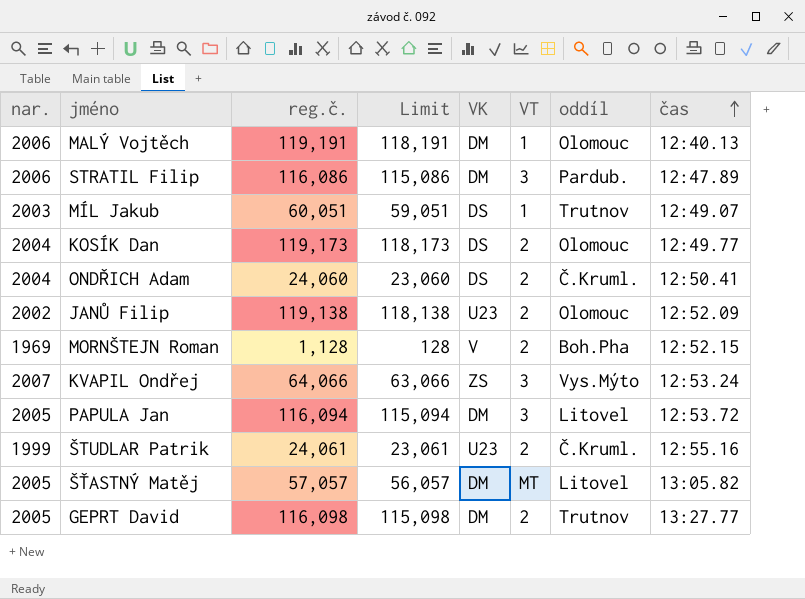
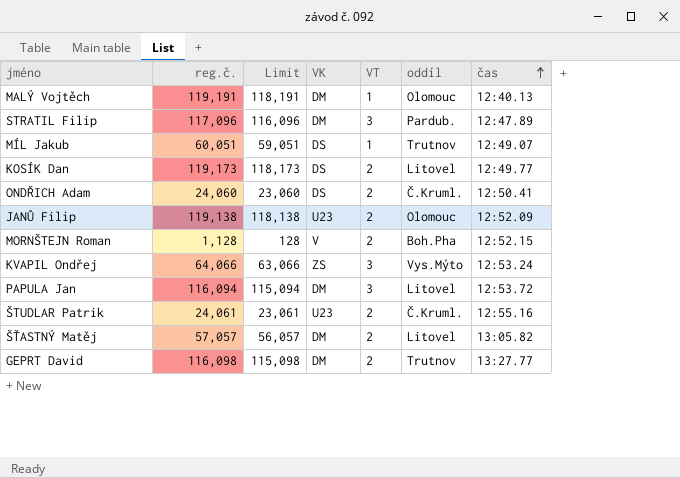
column nar. | position: 1 -> none
STRATIL Filip | reg.č.: 116,086 -> 117,096
STRATIL Filip | Limit: 115,086 -> 116,096
KOSÍK Dan | oddíl: Olomouc -> Litovel
ŠŤASTNÝ Matěj | VT: MT -> 2

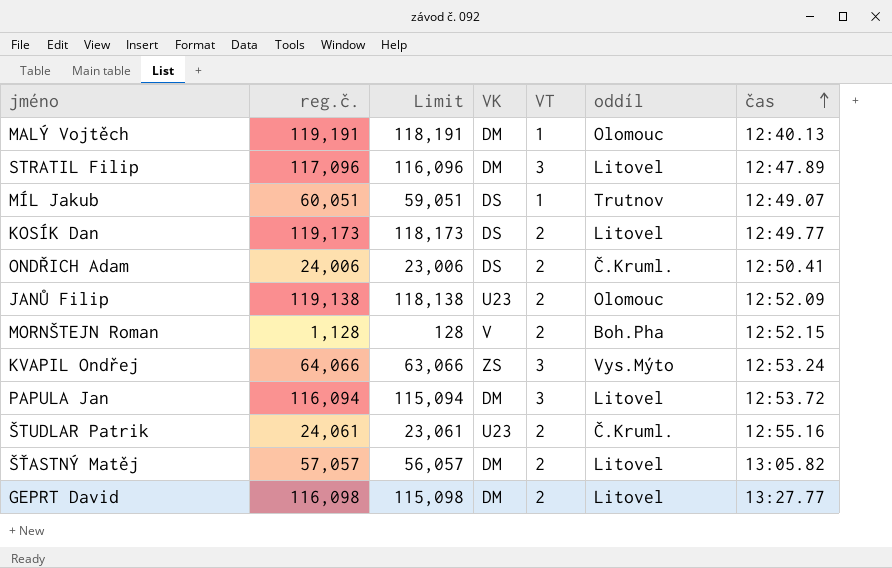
STRATIL Filip | oddíl: Pardub. -> Litovel
ONDŘICH Adam | reg.č.: 24,060 -> 24,006
ONDŘICH Adam | Limit: 23,060 -> 23,006
GEPRT David | oddíl: Trutnov -> Litovel

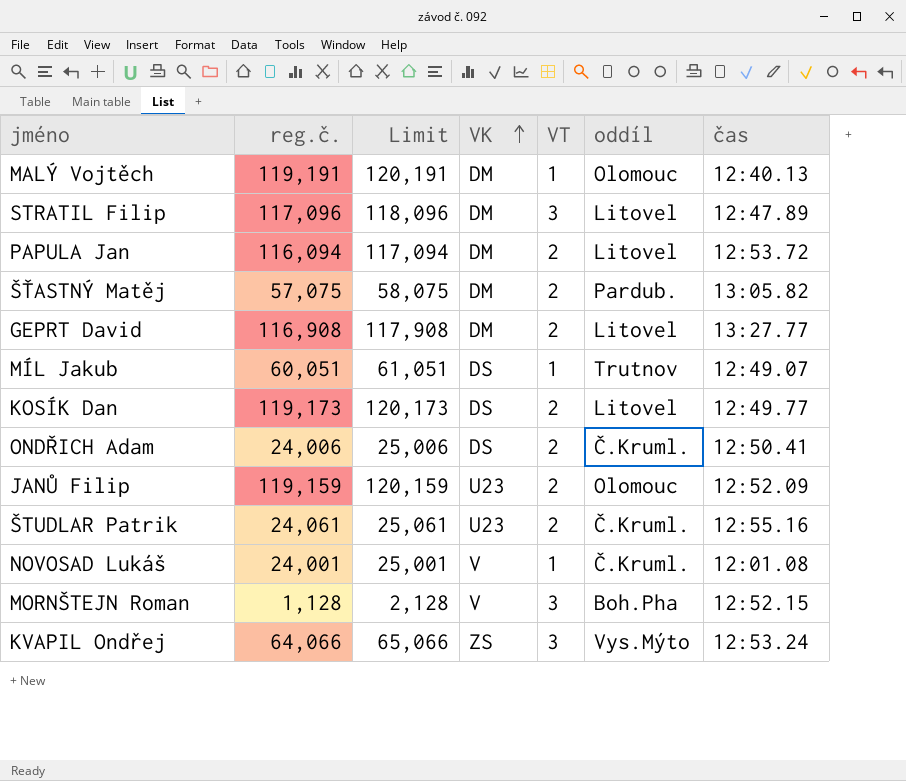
row order: čas ascending -> VK ascending
column Limit | formula: [reg.č.] - 1000 -> [reg.č.] + 1000
PAPULA Jan | VT: 3 -> 2
ŠŤASTNÝ Matěj | reg.č.: 57,057 -> 57,075
ŠŤASTNÝ Matěj | oddíl: Litovel -> Pardub.
GEPRT David | reg.č.: 116,098 -> 116,908
JANŮ Filip | reg.č.: 119,138 -> 119,159
row NOVOSAD Lukáš: none -> 24,001 | 25,001 | V | 1 | Č.Kruml. | 12:01.08
MORNŠTEJN Roman | VT: 2 -> 3

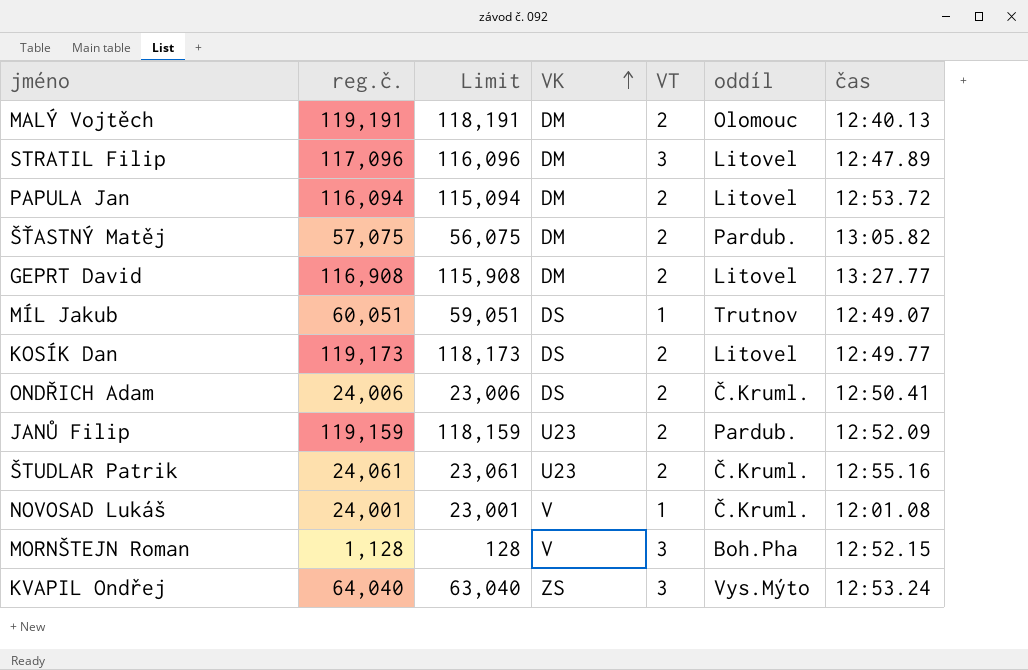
column Limit | formula: [reg.č.] + 1000 -> [reg.č.] - 1000
MALÝ Vojtěch | VT: 1 -> 2
JANŮ Filip | oddíl: Olomouc -> Pardub.
KVAPIL Ondřej | reg.č.: 64,066 -> 64,040

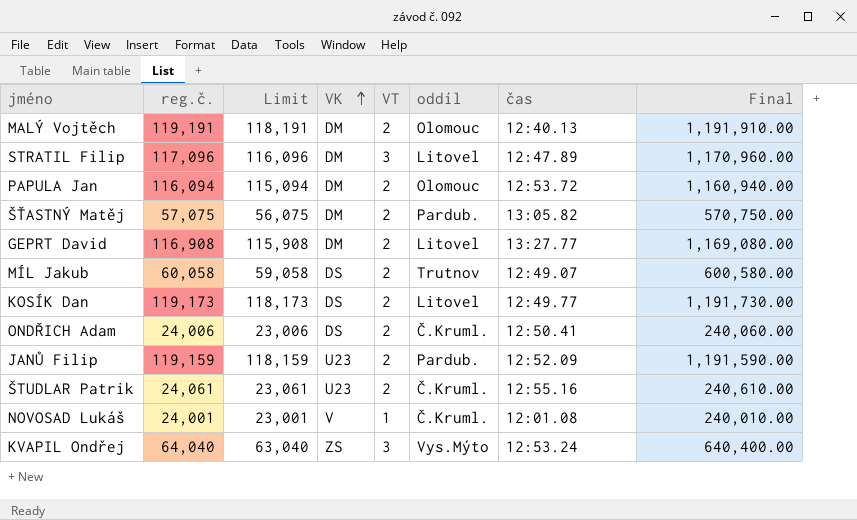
column Final | formula: none -> [reg.č.] * 10
row MORNŠTEJN Roman: 1,128 | 128 | V | 3 | Boh.Pha | 12:52.15 -> none
PAPULA Jan | oddíl: Litovel -> Olomouc
MÍL Jakub | reg.č.: 60,051 -> 60,058
MÍL Jakub | Limit: 59,051 -> 59,058
MÍL Jakub | VT: 1 -> 2

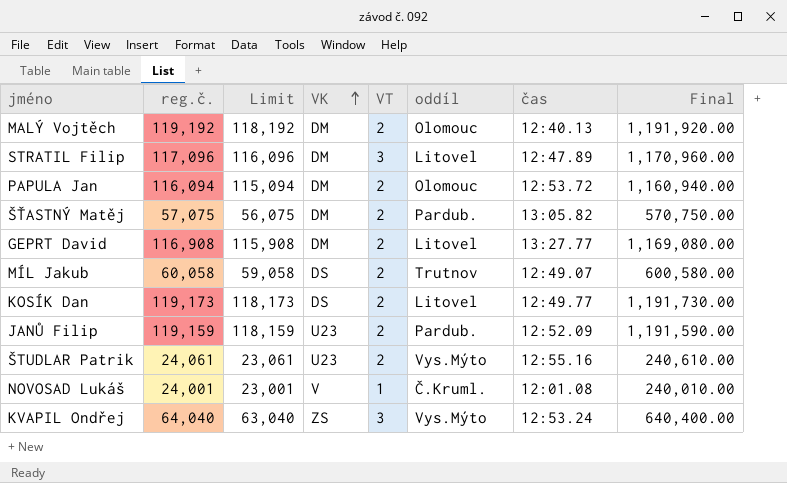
row ONDŘICH Adam: 24,006 | 23,006 | DS | 2 | Č.Kruml. | 12:50.41 | 240,060.00 -> none
MALÝ Vojtěch | reg.č.: 119,191 -> 119,192
MALÝ Vojtěch | Limit: 118,191 -> 118,192
MALÝ Vojtěch | Final: 1,191,910.00 -> 1,191,920.00
ŠTUDLAR Patrik | oddíl: Č.Kruml. -> Vys.Mýto

